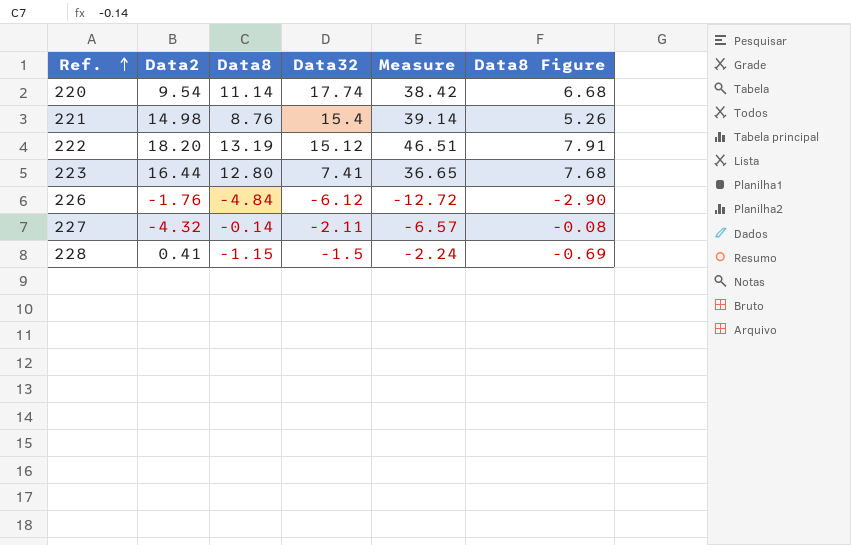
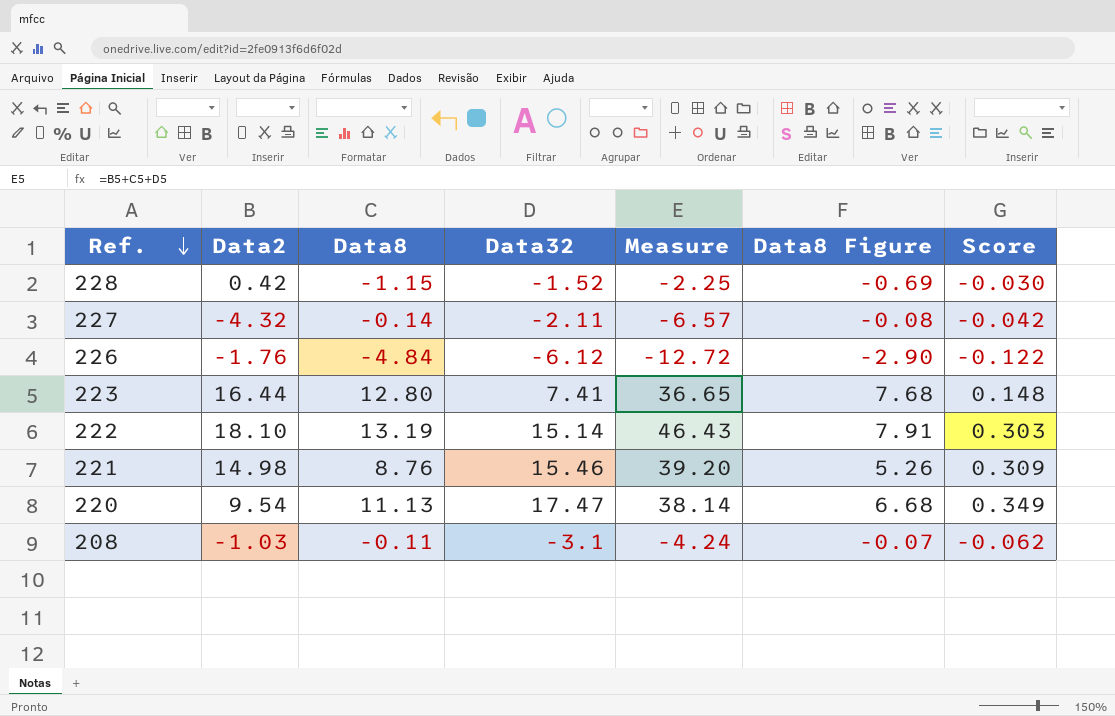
row order: Ref. ascending -> Ref. descending
column Score | formula: none -> [Data32] * 0.02
228 | Data2: 0.41 -> 0.42
228 | Data32: -1.5 -> -1.52
228 | Measure: -2.24 -> -2.25
222 | Data2: 18.20 -> 18.10
222 | Data32: 15.12 -> 15.14
222 | Measure: 46.51 -> 46.43
221 | Data32: 15.4 -> 15.46
221 | Measure: 39.14 -> 39.20
220 | Data8: 11.14 -> 11.13
220 | Data32: 17.74 -> 17.47
220 | Measure: 38.42 -> 38.14
row 208: none -> -1.03 | -0.11 | -3.1 | -4.24 | -0.07 | -0.062

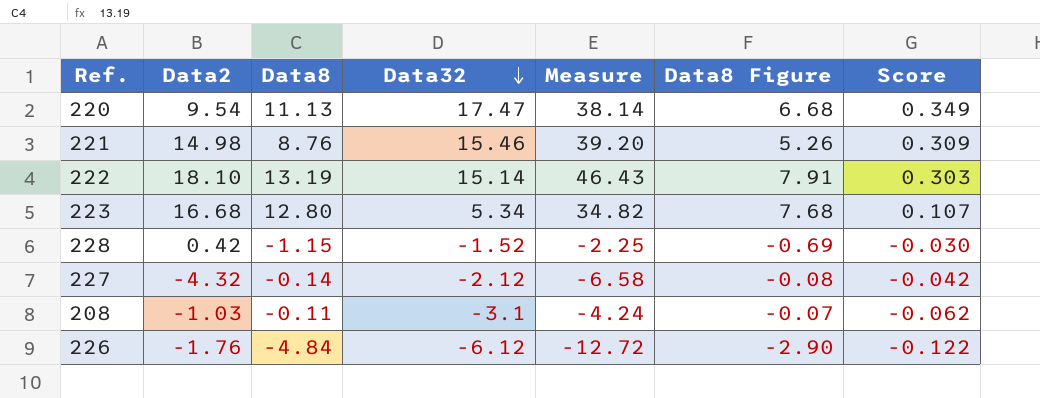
row order: Ref. descending -> Data32 descending
223 | Data2: 16.44 -> 16.68
223 | Data32: 7.41 -> 5.34
223 | Measure: 36.65 -> 34.82
223 | Score: 0.148 -> 0.107
227 | Data32: -2.11 -> -2.12
227 | Measure: -6.57 -> -6.58

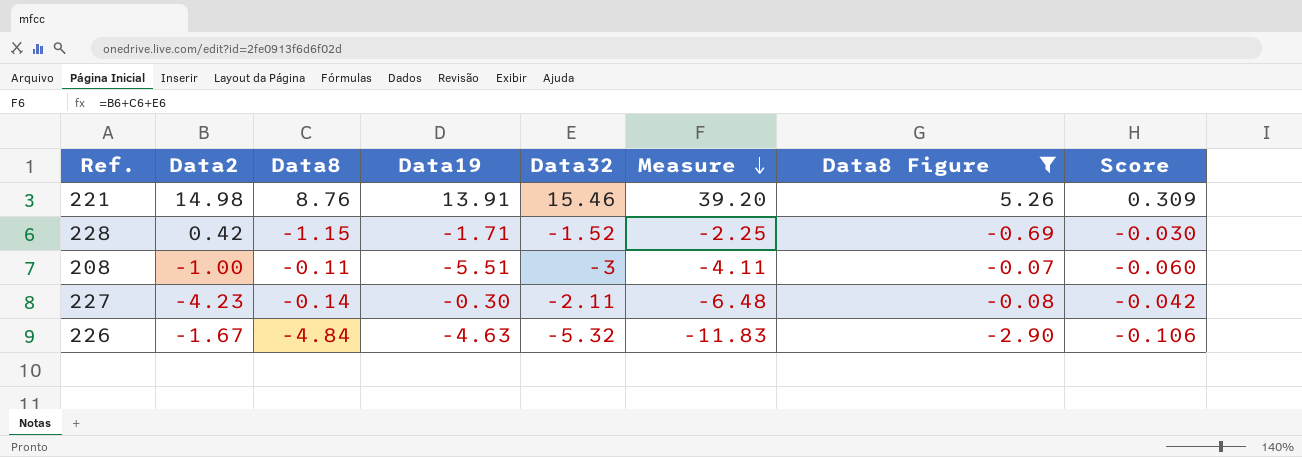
filter: none -> Data8 Figure <= 5.26
row order: Data32 descending -> Measure descending
column Data19 | position: none -> 4
208 | Data2: -1.03 -> -1.00
208 | Data32: -3.1 -> -3
208 | Measure: -4.24 -> -4.11
208 | Score: -0.062 -> -0.060
227 | Data2: -4.32 -> -4.23
227 | Data32: -2.12 -> -2.11
227 | Measure: -6.58 -> -6.48
226 | Data2: -1.76 -> -1.67
226 | Data32: -6.12 -> -5.32
226 | Measure: -12.72 -> -11.83
226 | Score: -0.122 -> -0.106

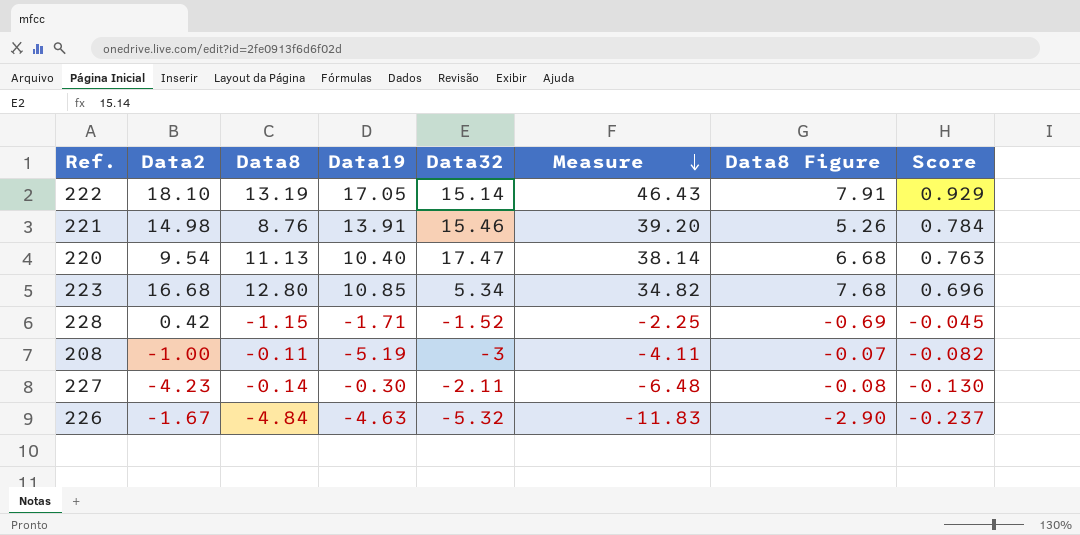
filter: Data8 Figure <= 5.26 -> none
column Score | formula: [Data32] * 0.02 -> [Measure] * 0.02
208 | Data19: -5.51 -> -5.19

